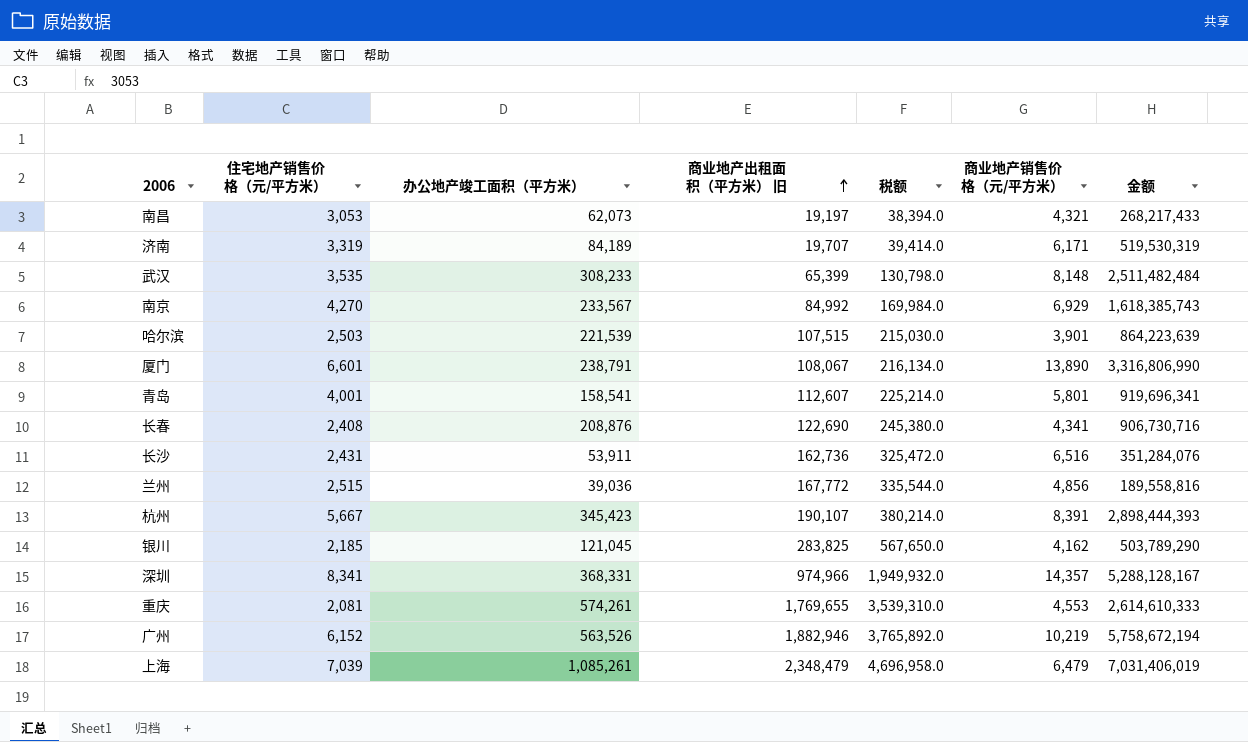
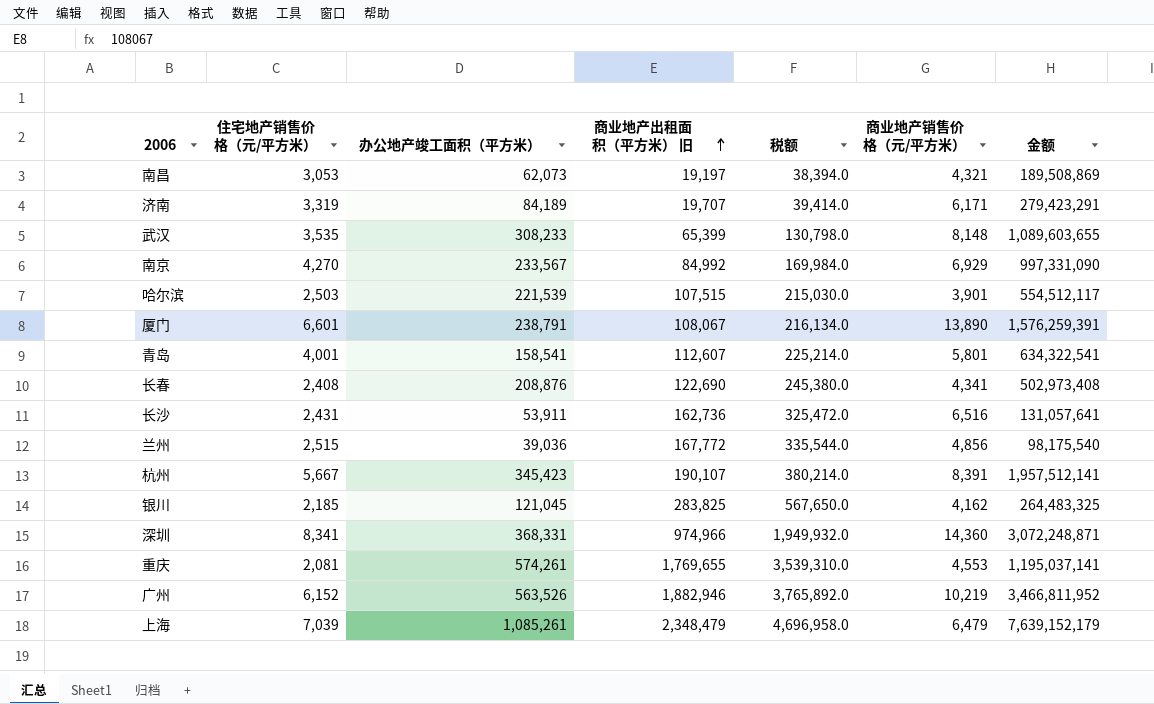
column 金额 | formula: [办公地产竣工面积（平方米）] * [商业地产销售价格（元/平方米）] -> [住宅地产销售价格（元/平方米）] * [办公地产竣工面积（平方米）]
深圳 | 商业地产销售价格（元/平方米）: 14,357 -> 14,360

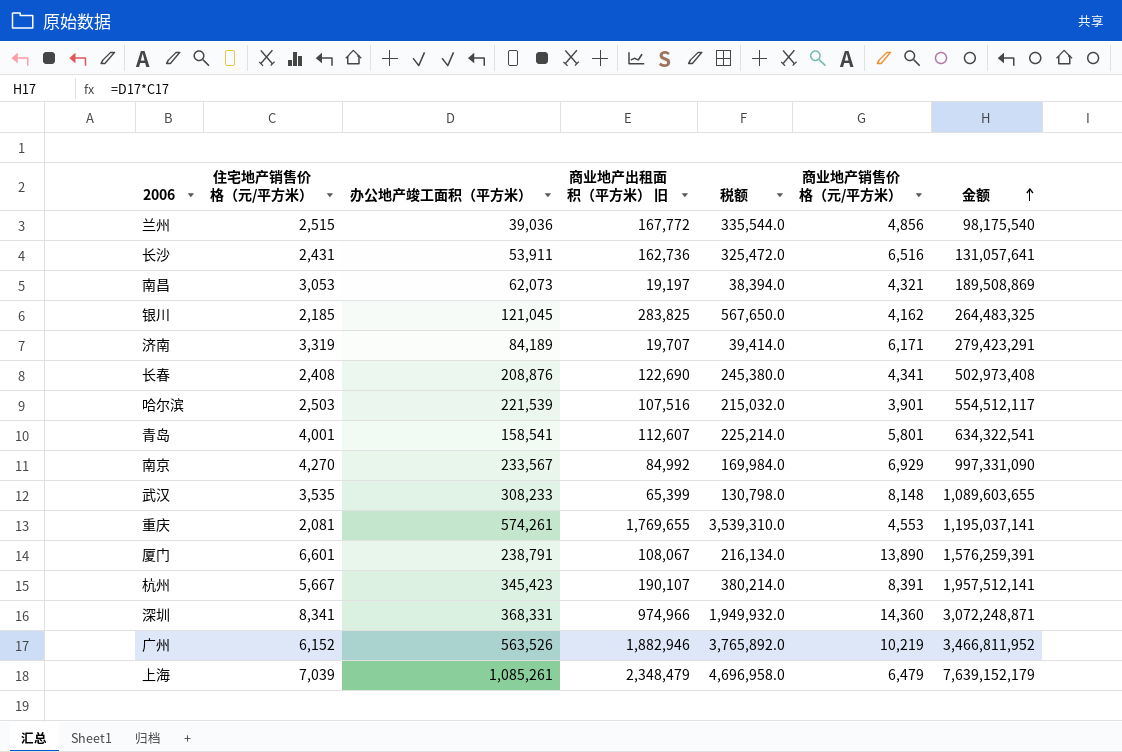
row order: 商业地产出租面积（平方米） 旧 ascending -> 金额 ascending
哈尔滨 | 商业地产出租面积（平方米） 旧: 107,515 -> 107,516
哈尔滨 | 税额: 215,030.0 -> 215,032.0

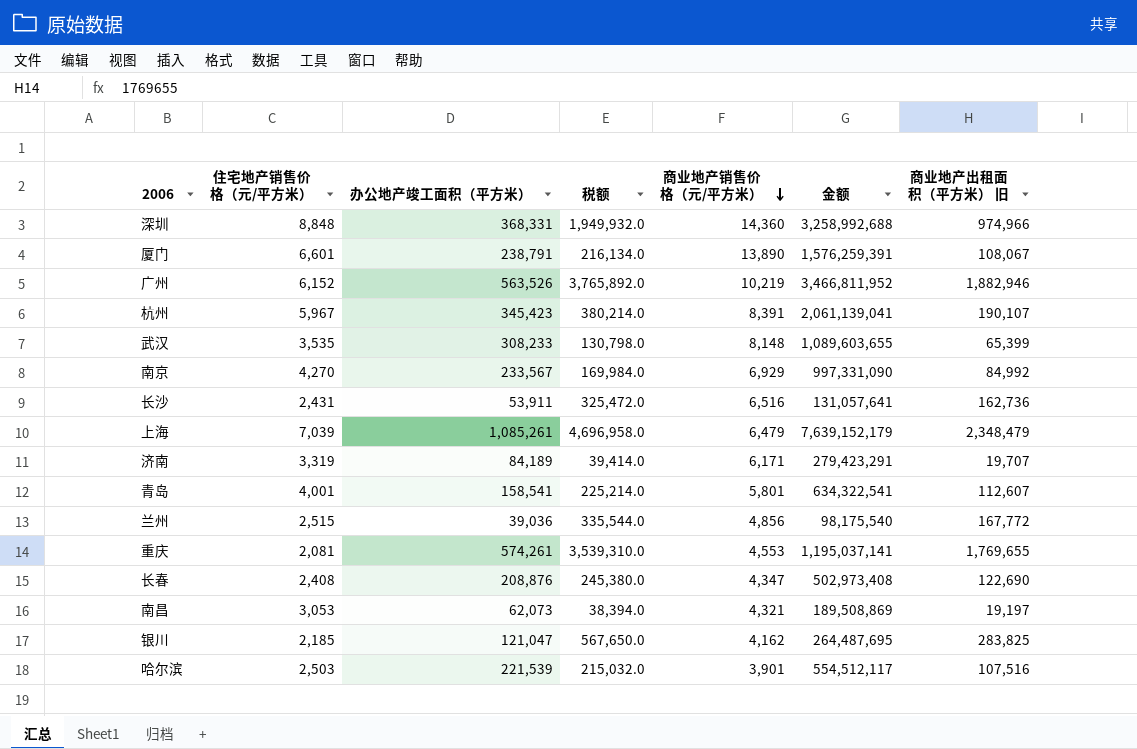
row order: 金额 ascending -> 商业地产销售价格（元/平方米） descending
column 商业地产出租面积（平方米） 旧 | position: 4 -> 7
深圳 | 住宅地产销售价格（元/平方米）: 8,341 -> 8,848
深圳 | 金额: 3,072,248,871 -> 3,258,992,688
杭州 | 住宅地产销售价格（元/平方米）: 5,667 -> 5,967
杭州 | 金额: 1,957,512,141 -> 2,061,139,041
长春 | 商业地产销售价格（元/平方米）: 4,341 -> 4,347
银川 | 办公地产竣工面积（平方米）: 121,045 -> 121,047
银川 | 金额: 264,483,325 -> 264,487,695

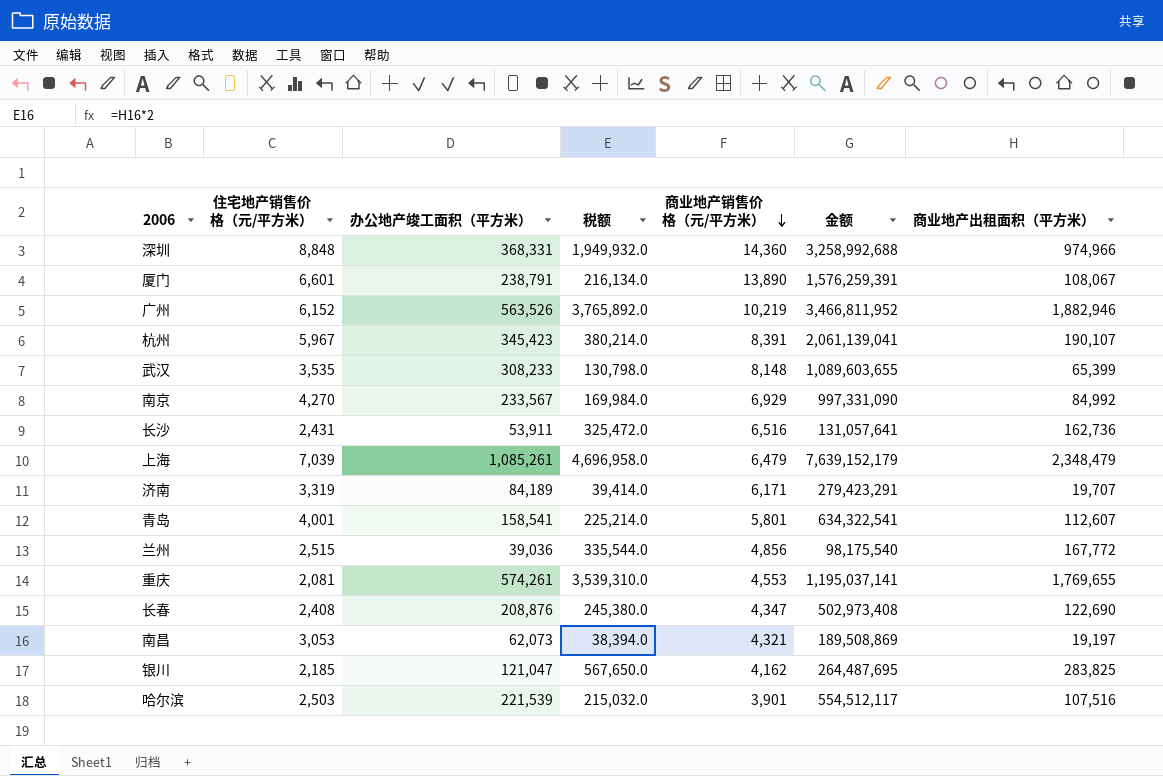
column name: 商业地产出租面积（平方米） 旧 -> 商业地产出租面积（平方米）

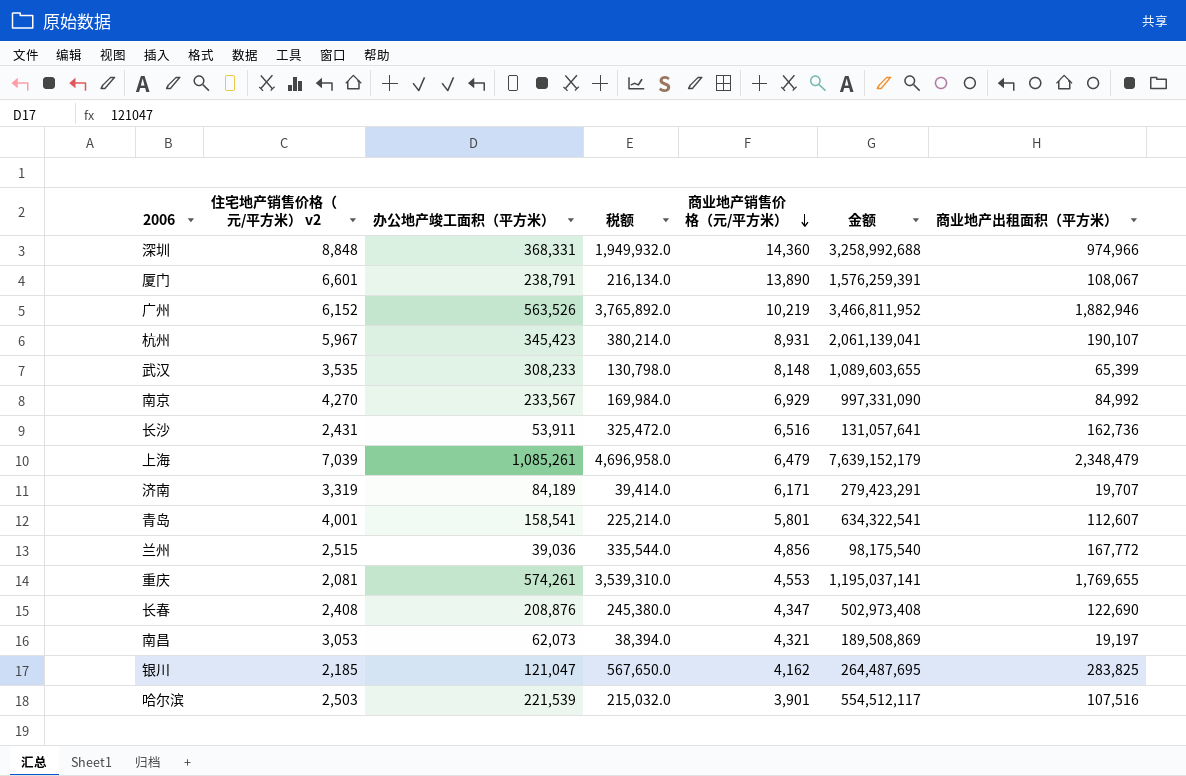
column name: 住宅地产销售价格（元/平方米） -> 住宅地产销售价格（元/平方米） v2
杭州 | 商业地产销售价格（元/平方米）: 8,391 -> 8,931

